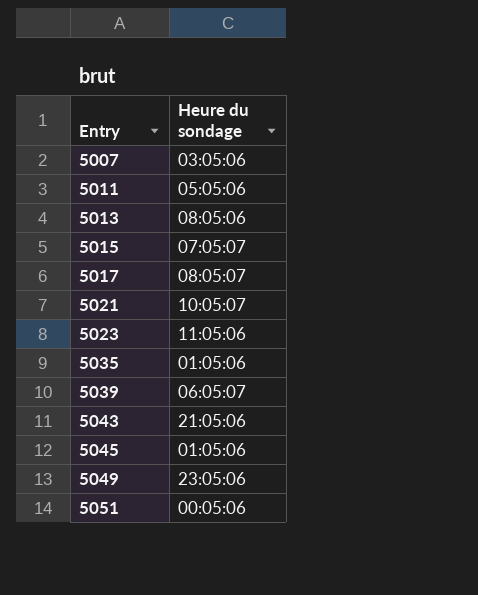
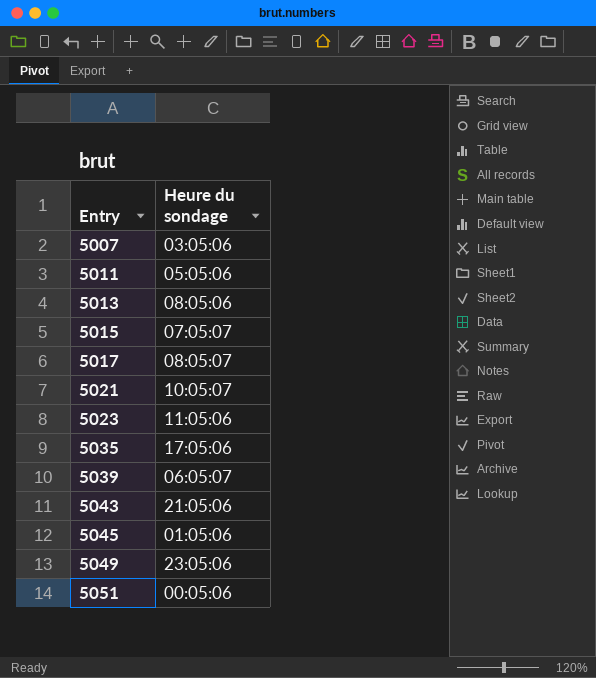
5035 | Heure du sondage: 01:05:06 -> 17:05:06

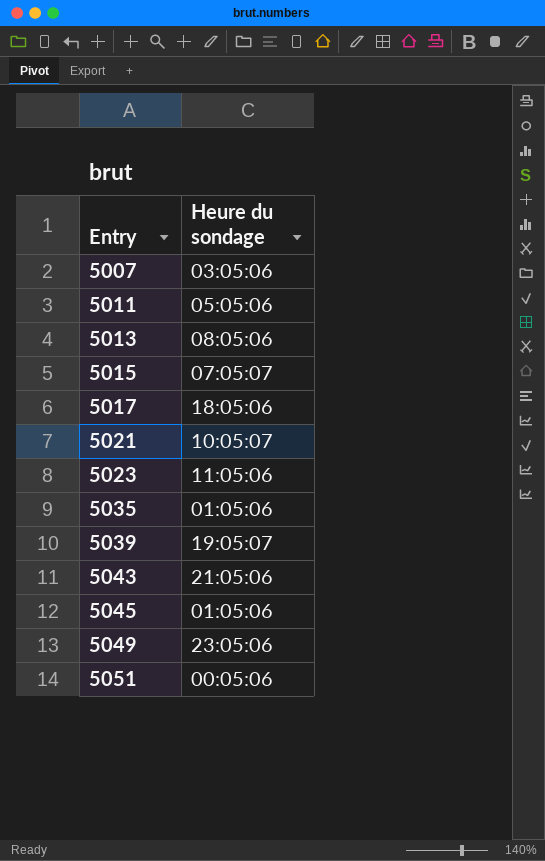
5017 | Heure du sondage: 08:05:07 -> 18:05:06
5035 | Heure du sondage: 17:05:06 -> 01:05:06
5039 | Heure du sondage: 06:05:07 -> 19:05:07

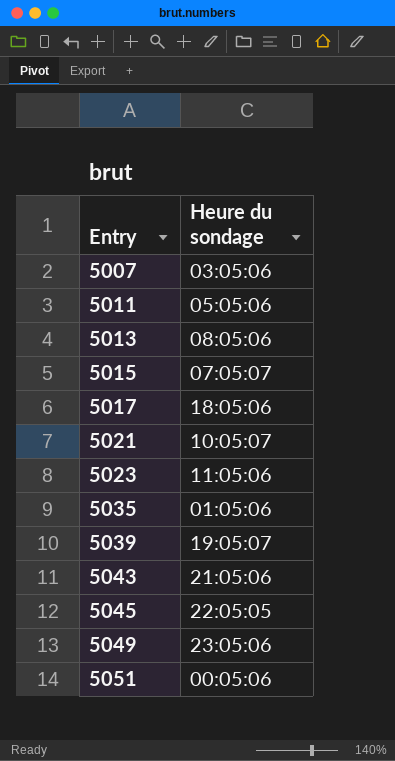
5045 | Heure du sondage: 01:05:06 -> 22:05:05

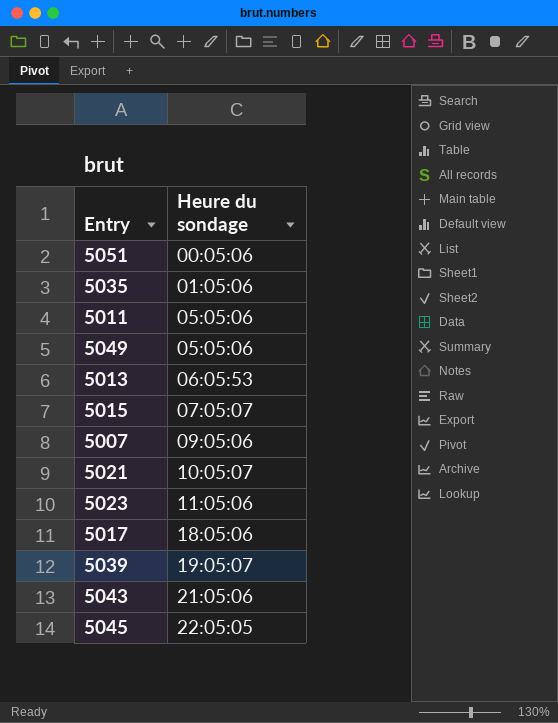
row order: Entry ascending -> Heure du sondage ascending
5049 | Heure du sondage: 23:05:06 -> 05:05:06
5013 | Heure du sondage: 08:05:06 -> 06:05:53
5007 | Heure du sondage: 03:05:06 -> 09:05:06

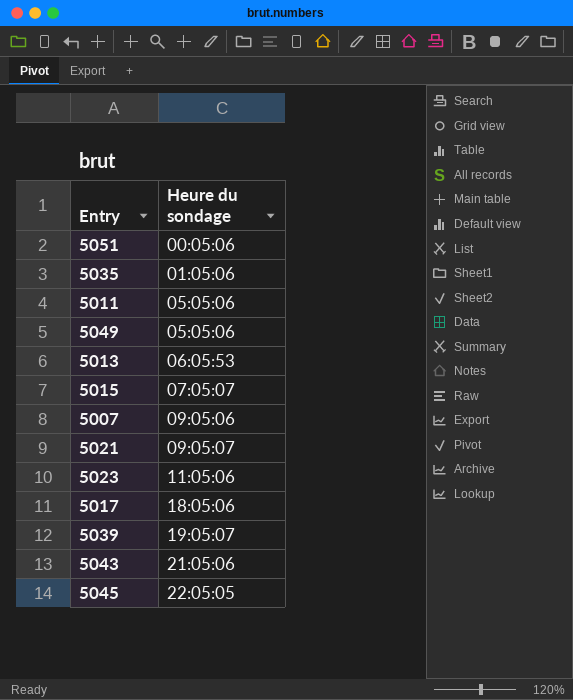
5021 | Heure du sondage: 10:05:07 -> 09:05:07

